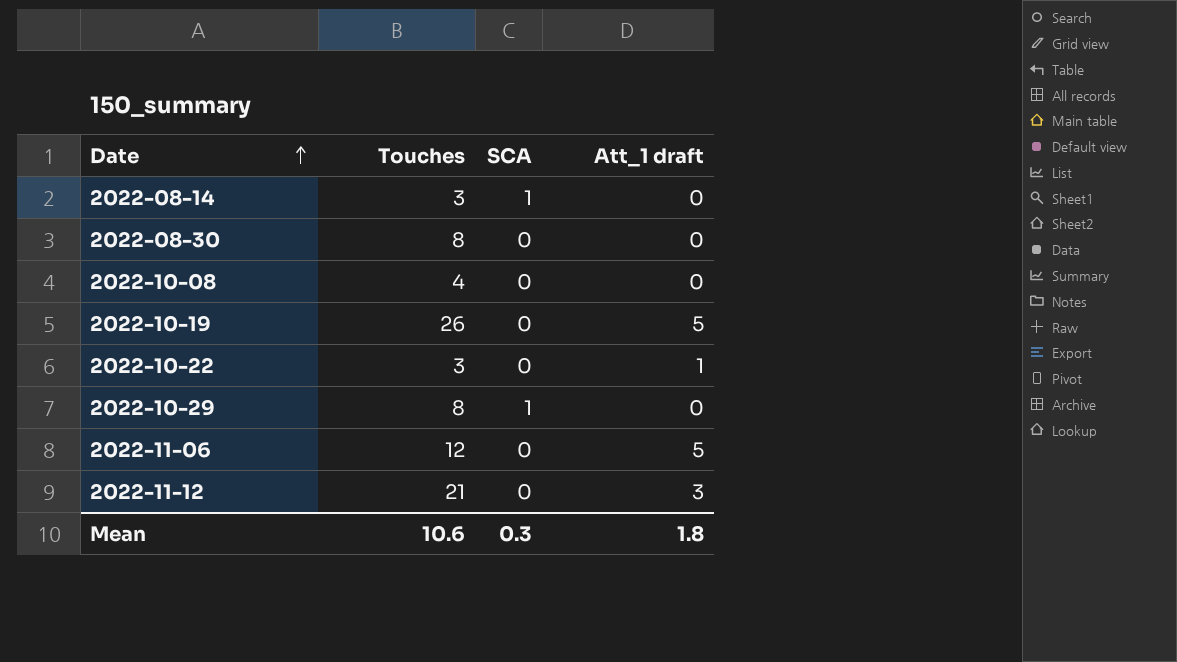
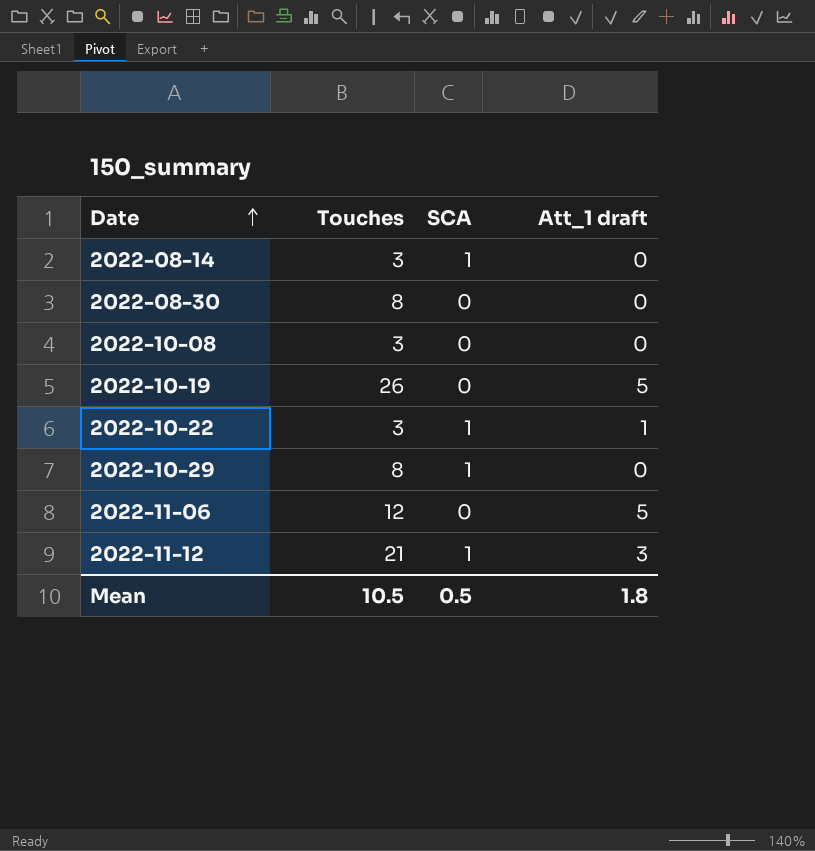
2022-10-08 | Touches: 4 -> 3
2022-10-22 | SCA: 0 -> 1
2022-11-12 | SCA: 0 -> 1
Mean | Touches: 10.6 -> 10.5
Mean | SCA: 0.3 -> 0.5

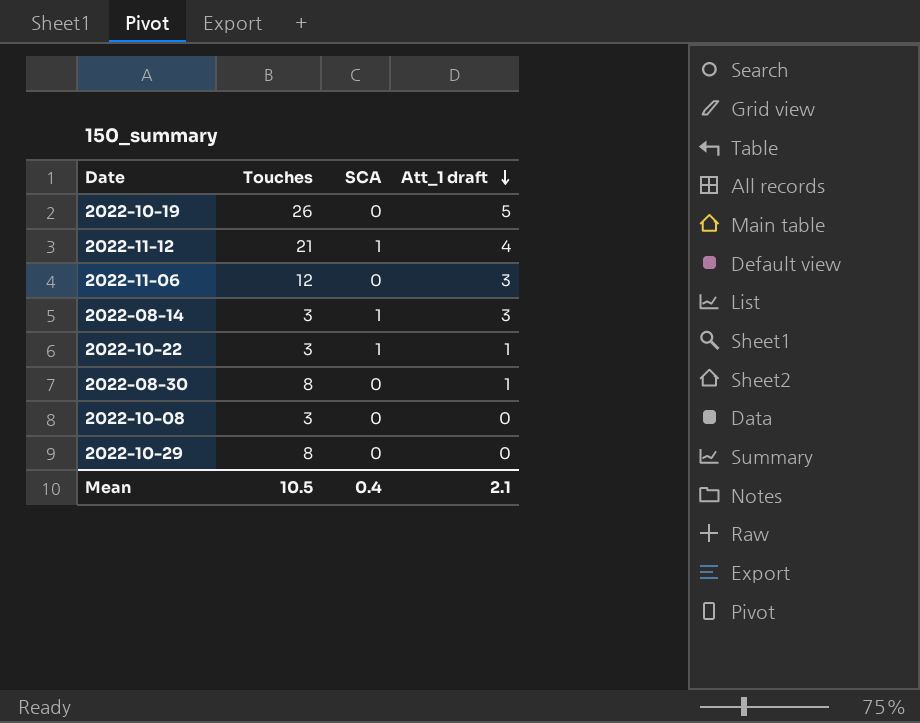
row order: Date ascending -> Att_1 draft descending
2022-11-12 | Att_1 draft: 3 -> 4
2022-11-06 | Att_1 draft: 5 -> 3
2022-08-14 | Att_1 draft: 0 -> 3
2022-08-30 | Att_1 draft: 0 -> 1
2022-10-29 | SCA: 1 -> 0
Mean | SCA: 0.5 -> 0.4
Mean | Att_1 draft: 1.8 -> 2.1

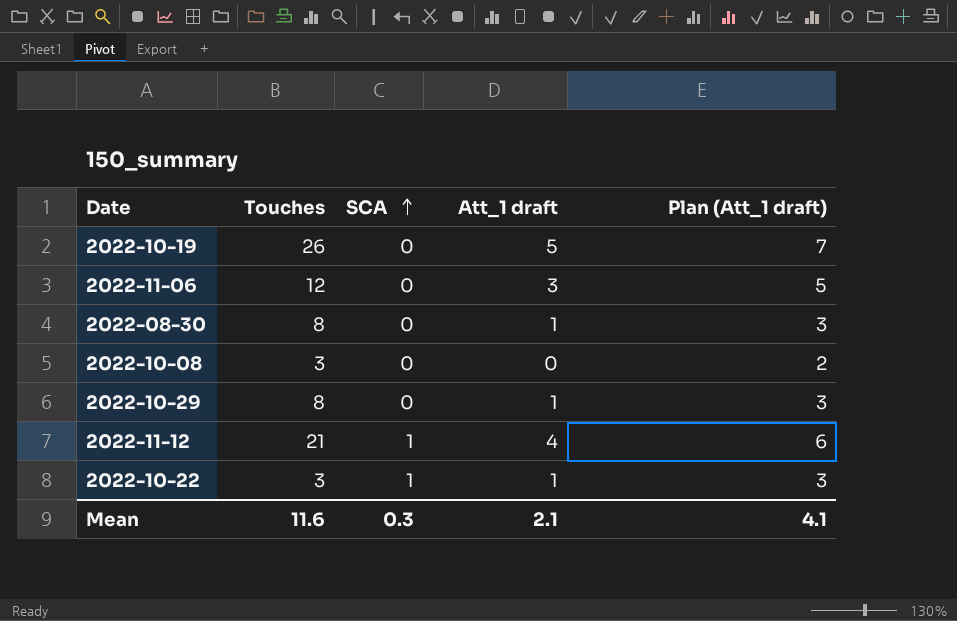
row order: Att_1 draft descending -> SCA ascending
column Plan (Att_1 draft) | formula: none -> [Att_1 draft] + 2
row 2022-08-14: 3 | 1 | 3 -> none
2022-10-29 | Att_1 draft: 0 -> 1
Mean | Touches: 10.5 -> 11.6
Mean | SCA: 0.4 -> 0.3

